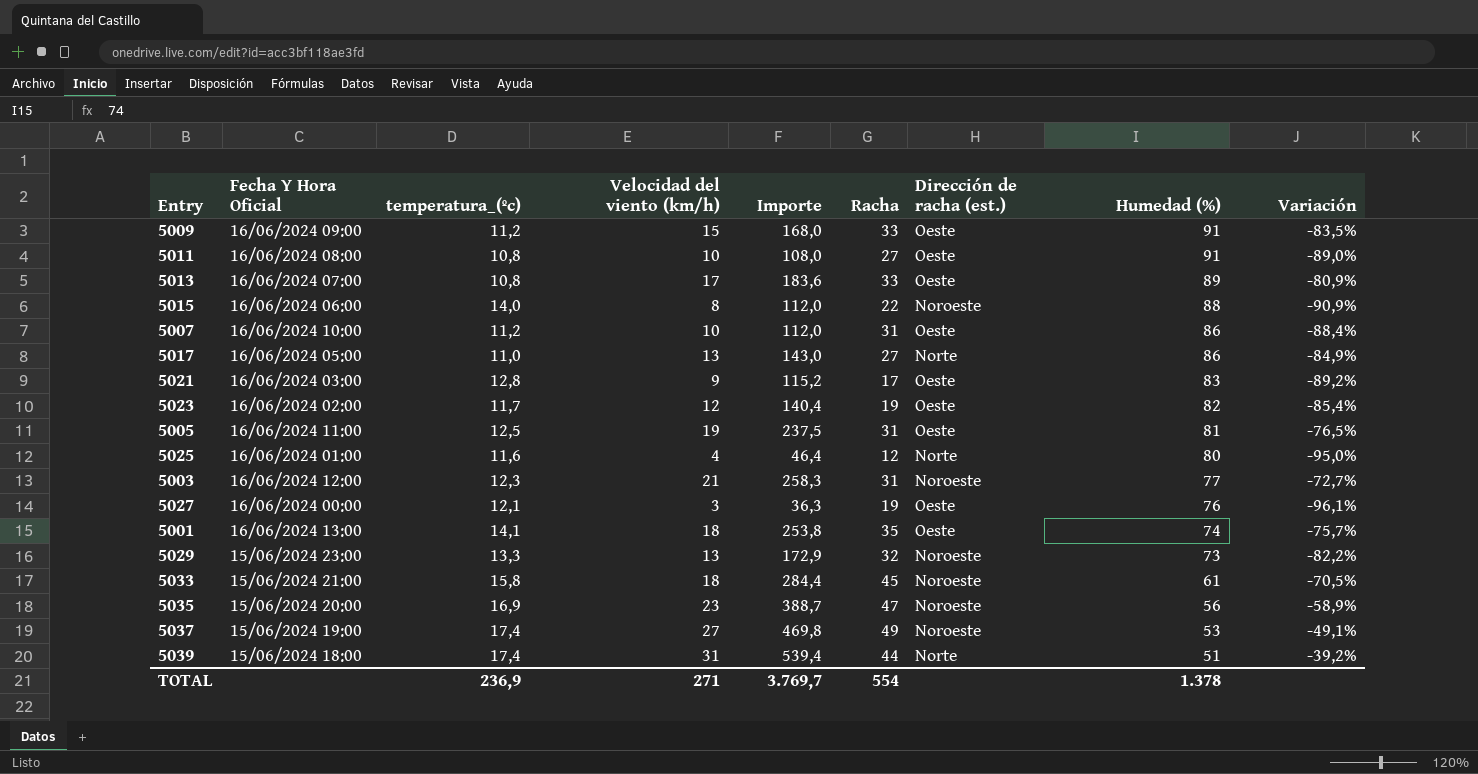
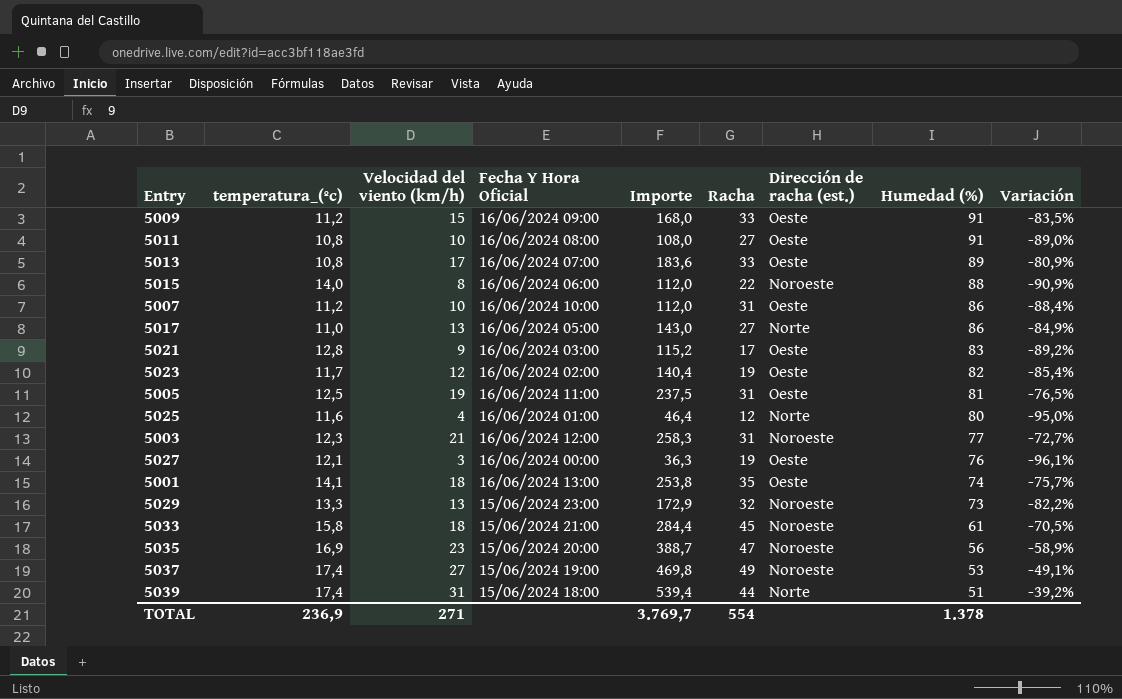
column Fecha Y Hora Oficial | position: 2 -> 4

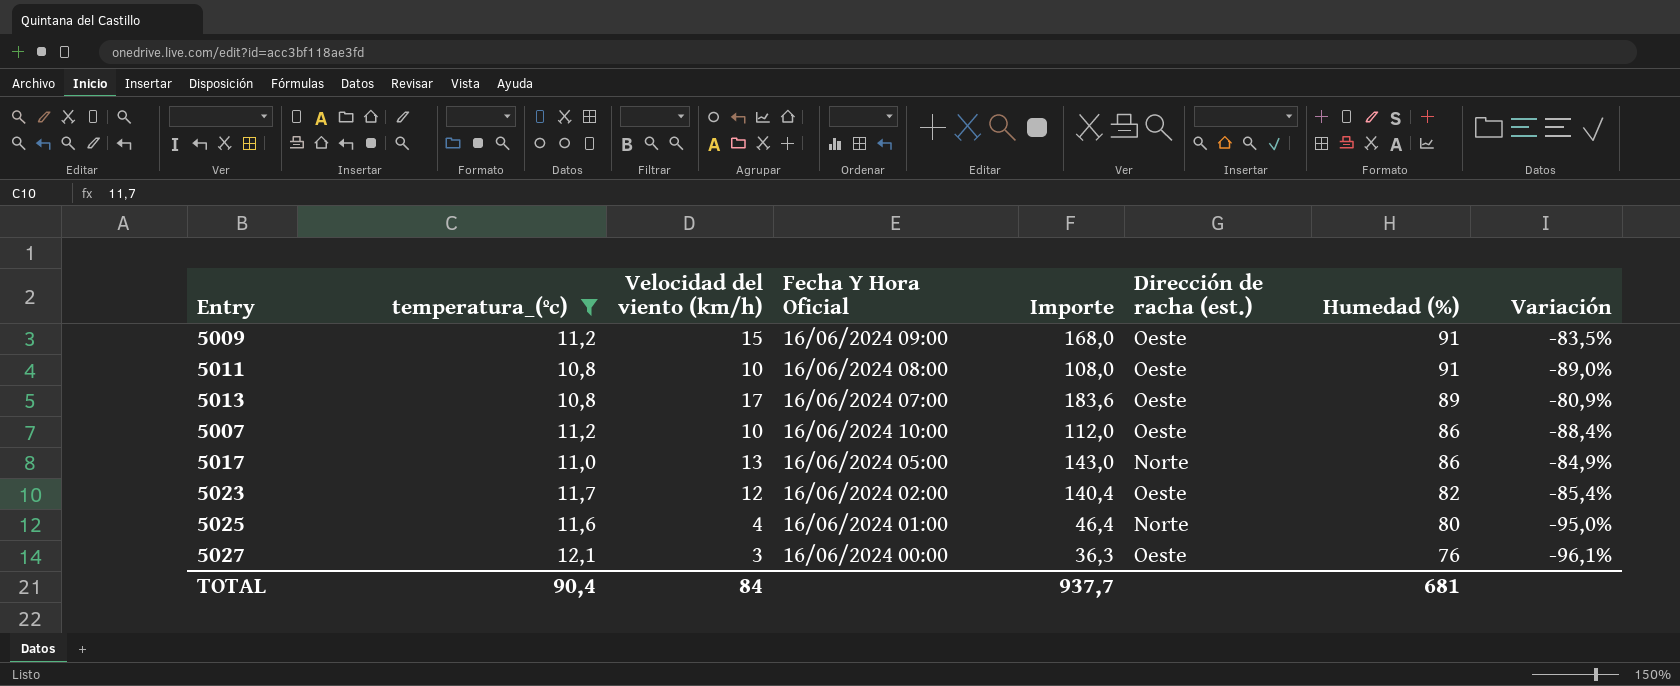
filter: none -> temperatura_(ºc) <= 12,1
column Racha | position: 6 -> none
TOTAL | temperatura_(ºc): 236,9 -> 90,4
TOTAL | Velocidad del viento (km/h): 271 -> 84
TOTAL | Importe: 3.769,7 -> 937,7
TOTAL | Humedad (%): 1.378 -> 681

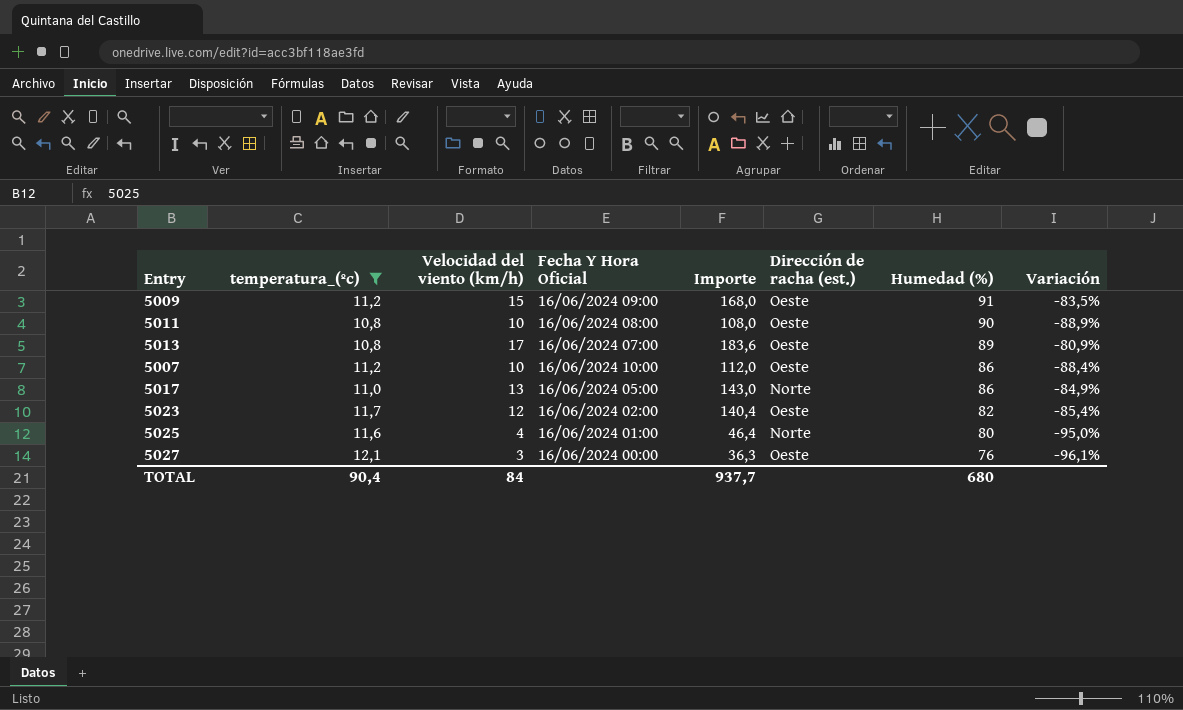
5011 | Humedad (%): 91 -> 90
5011 | Variación: -89,0% -> -88,9%
TOTAL | Humedad (%): 681 -> 680

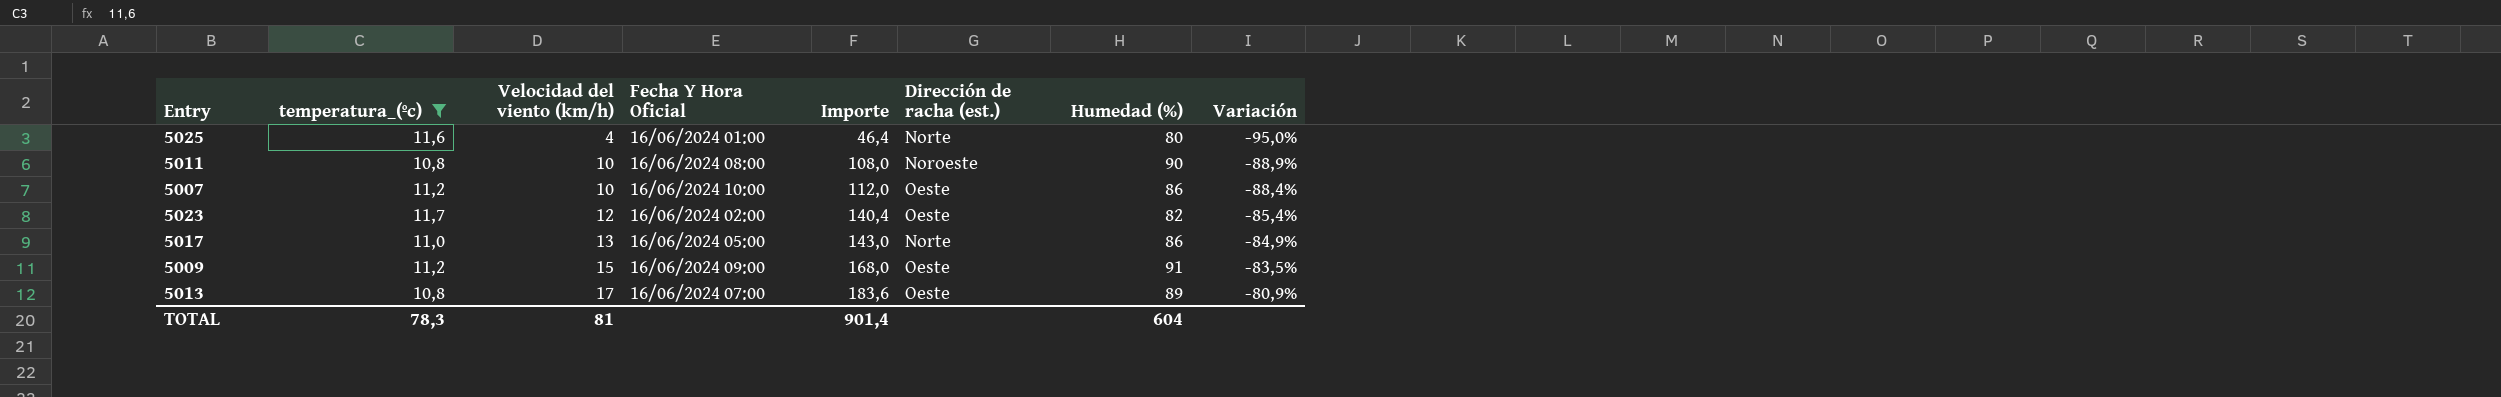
row order: Humedad (%) descending -> Velocidad del viento (km/h) ascending
row 5027: 12,1 | 3 | 16/06/2024 00:00 | 36,3 | Oeste | 76 | -96,1% -> none
5011 | Dirección de racha (est.): Oeste -> Noroeste
TOTAL | temperatura_(ºc): 90,4 -> 78,3
TOTAL | Velocidad del viento (km/h): 84 -> 81
TOTAL | Importe: 937,7 -> 901,4
TOTAL | Humedad (%): 680 -> 604

